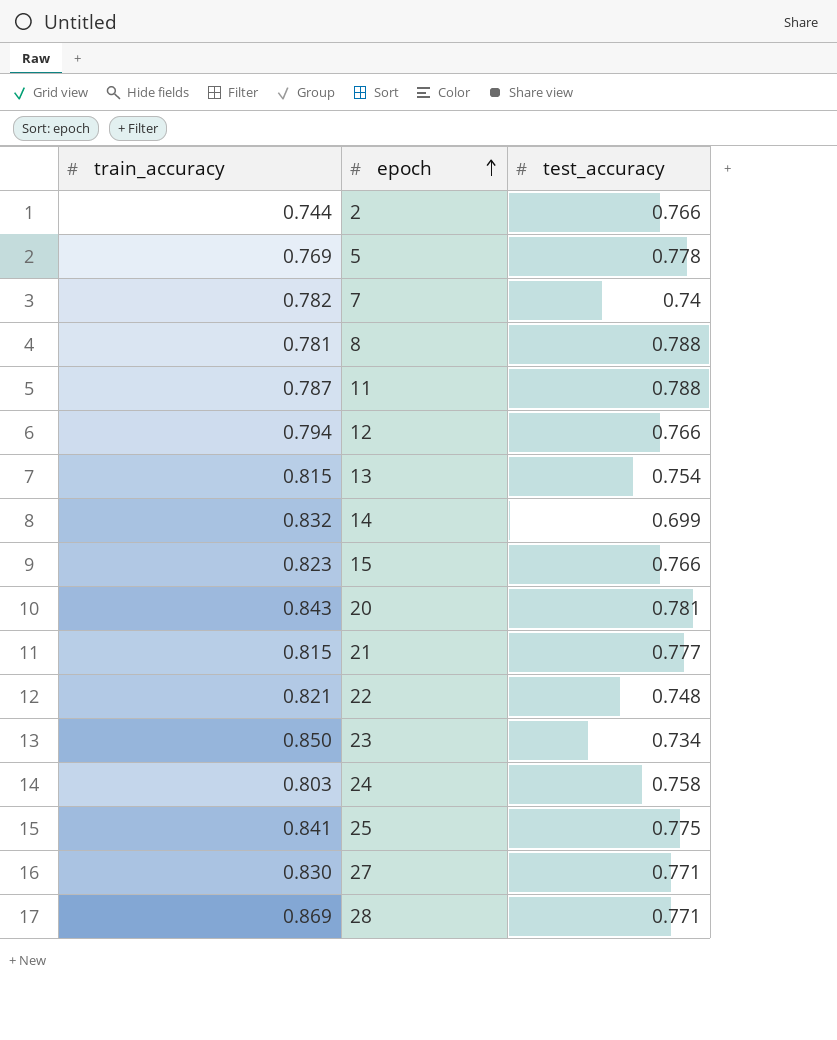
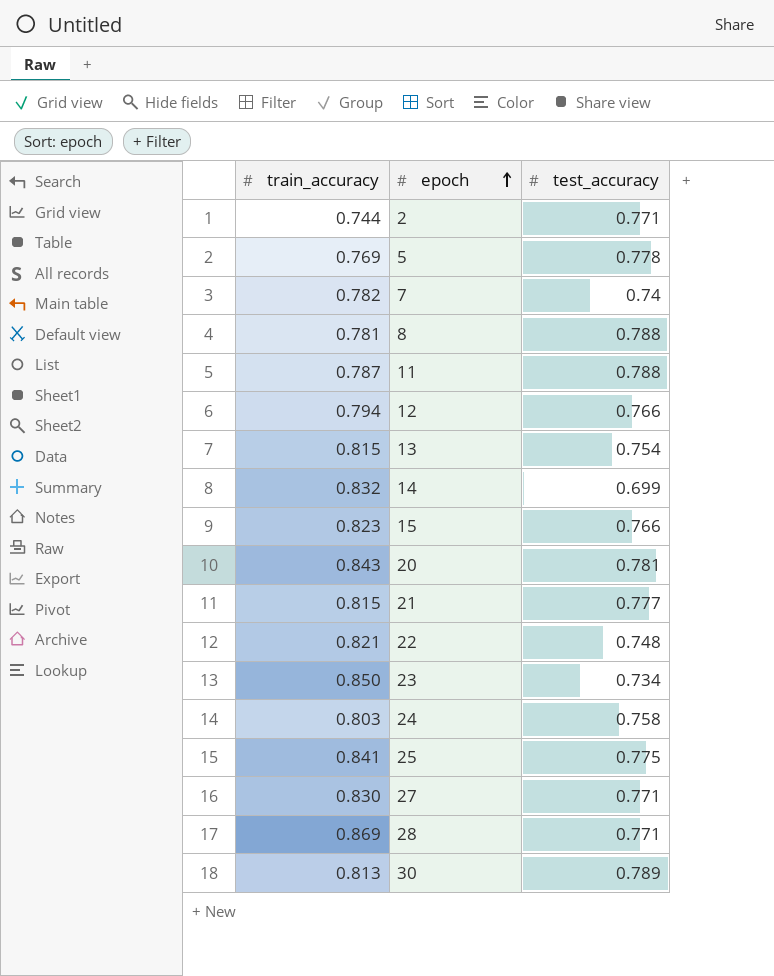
2 | test_accuracy: 0.766 -> 0.771
row 30: none -> 0.813 | 0.789

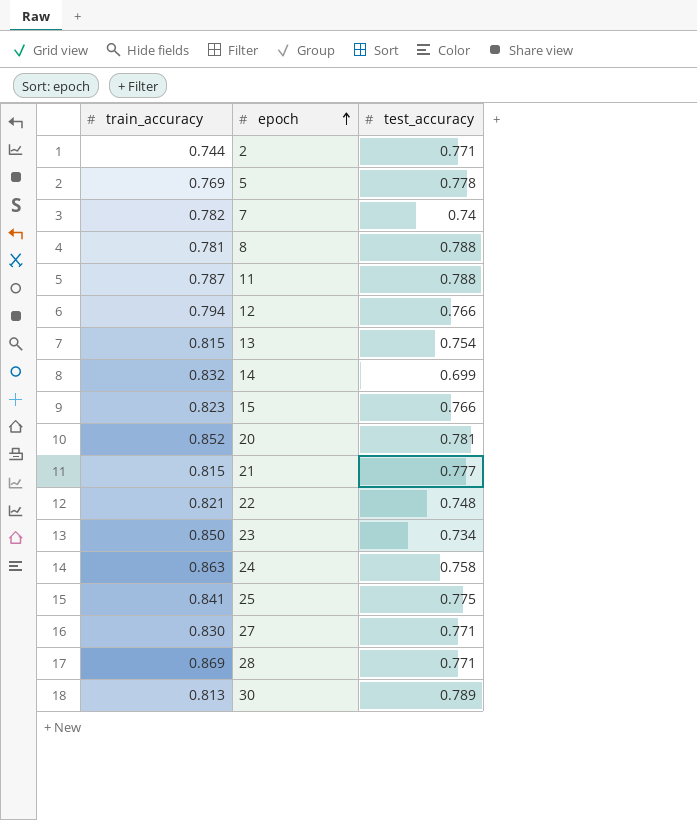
20 | train_accuracy: 0.843 -> 0.852
24 | train_accuracy: 0.803 -> 0.863

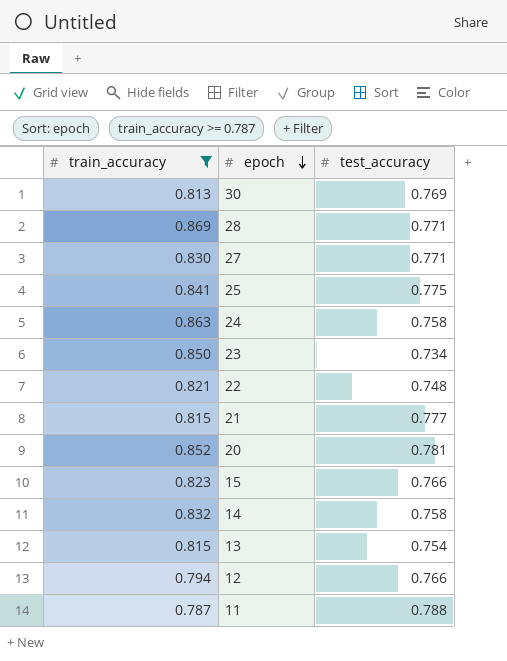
filter: none -> train_accuracy >= 0.787
row order: epoch ascending -> epoch descending
30 | test_accuracy: 0.789 -> 0.769
14 | test_accuracy: 0.699 -> 0.758

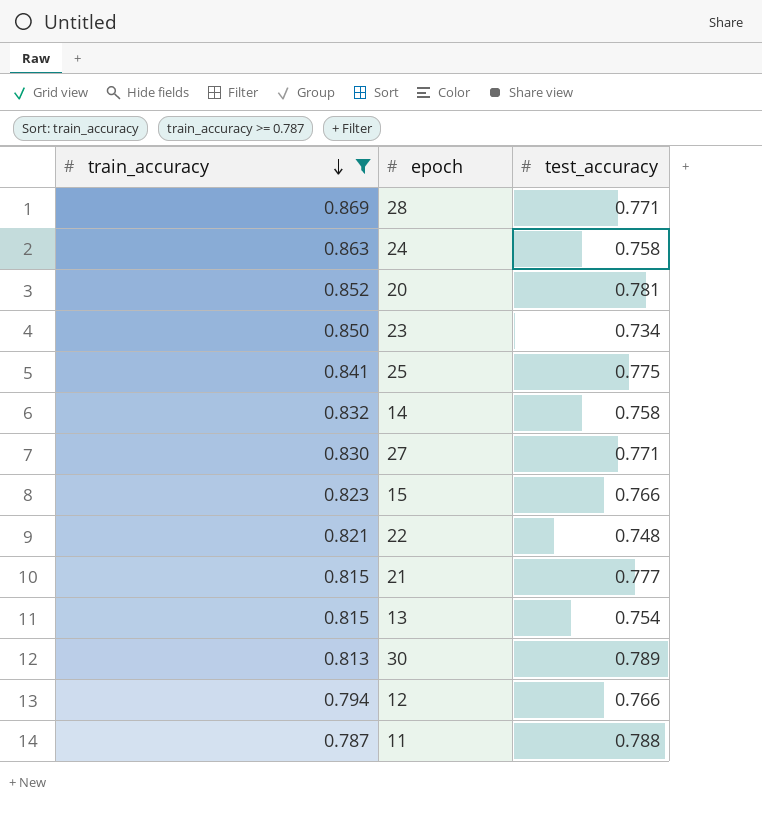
row order: epoch descending -> train_accuracy descending
30 | test_accuracy: 0.769 -> 0.789

